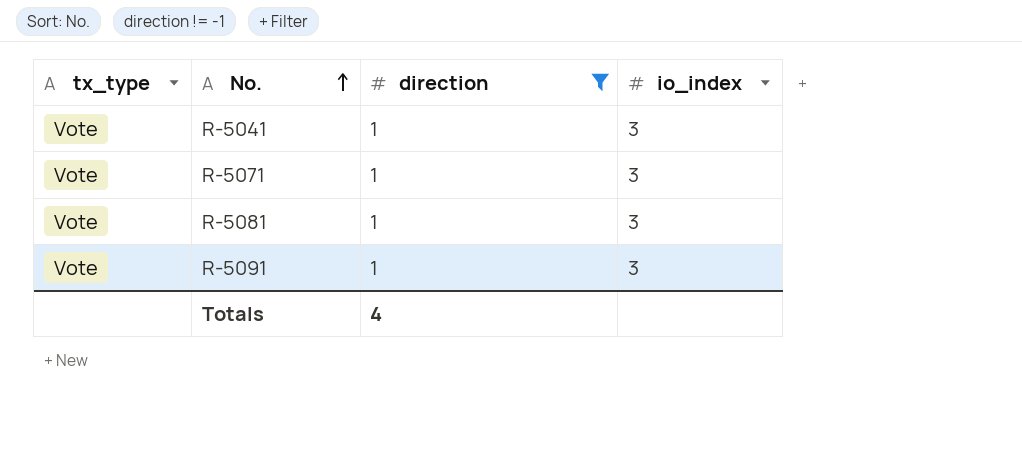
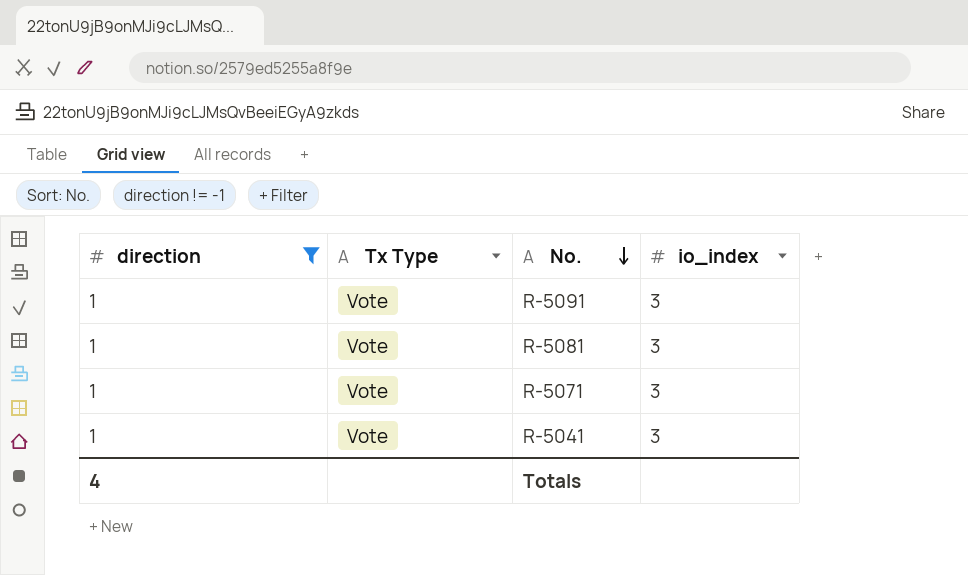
row order: No. ascending -> No. descending
column direction | position: 3 -> 1
column name: tx_type -> Tx Type

